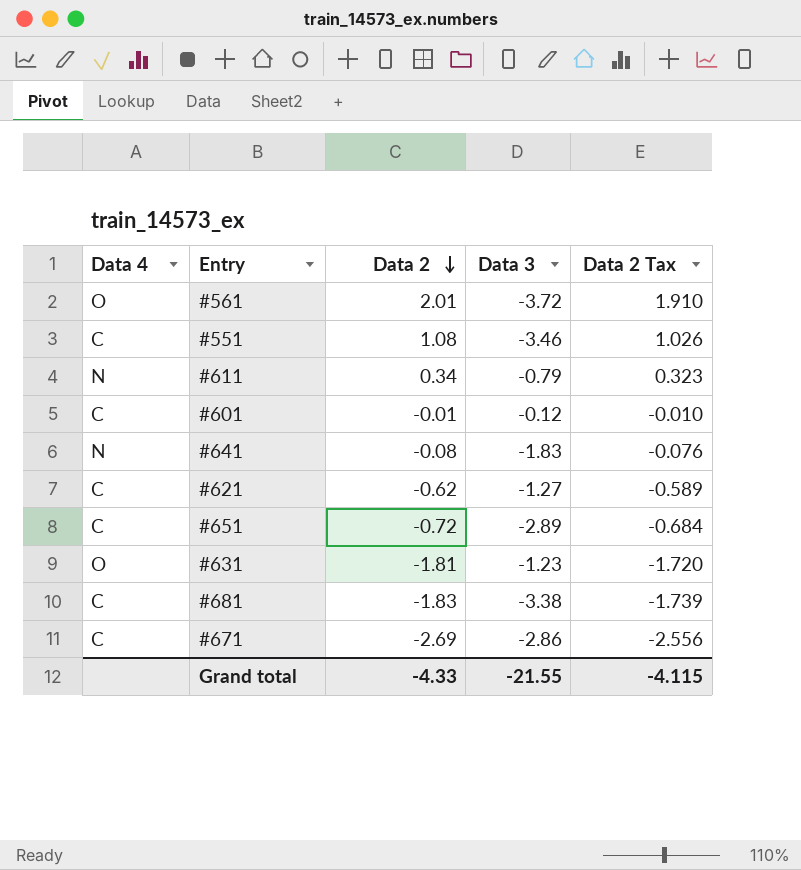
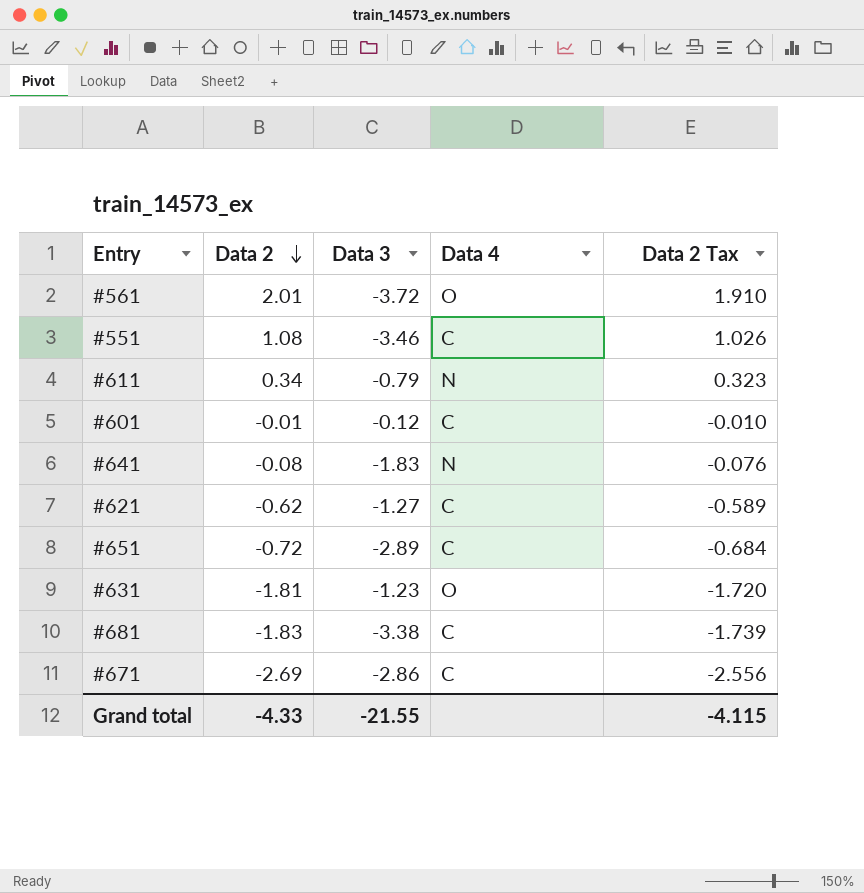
column Data 4 | position: 1 -> 4

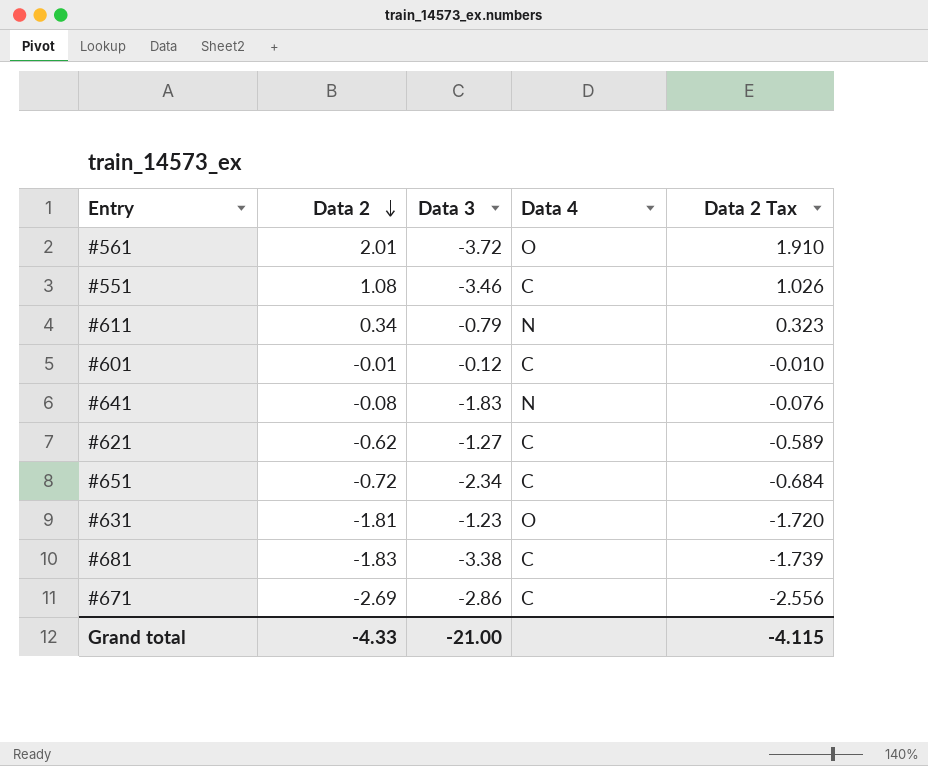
#651 | Data 3: -2.89 -> -2.34
Grand total | Data 3: -21.55 -> -21.00

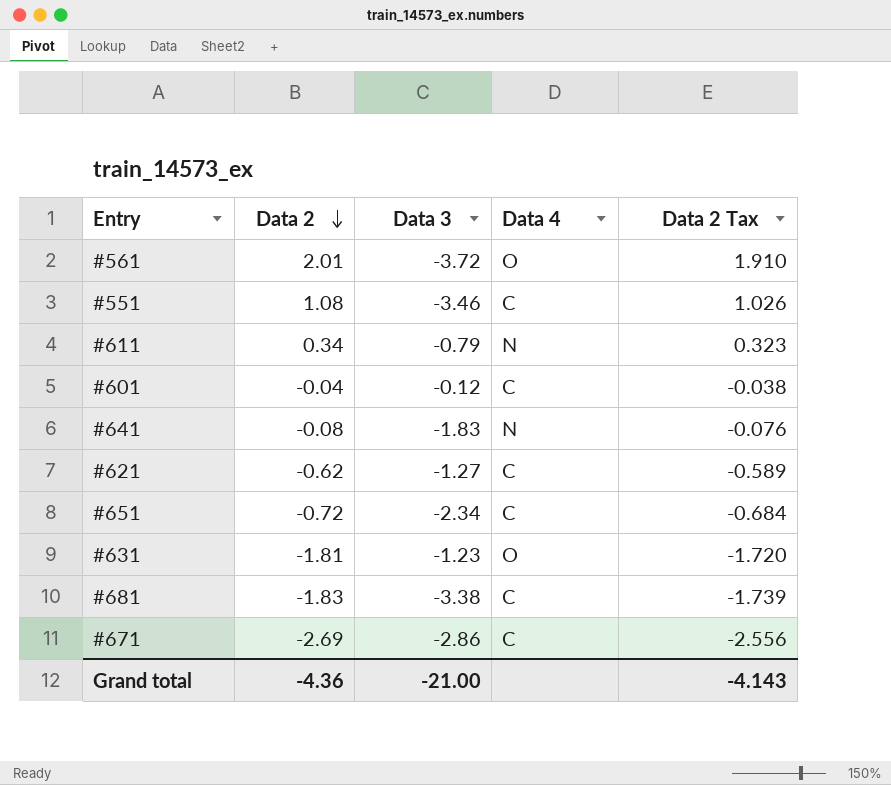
#601 | Data 2: -0.01 -> -0.04
#601 | Data 2 Tax: -0.010 -> -0.038
Grand total | Data 2: -4.33 -> -4.36
Grand total | Data 2 Tax: -4.115 -> -4.143

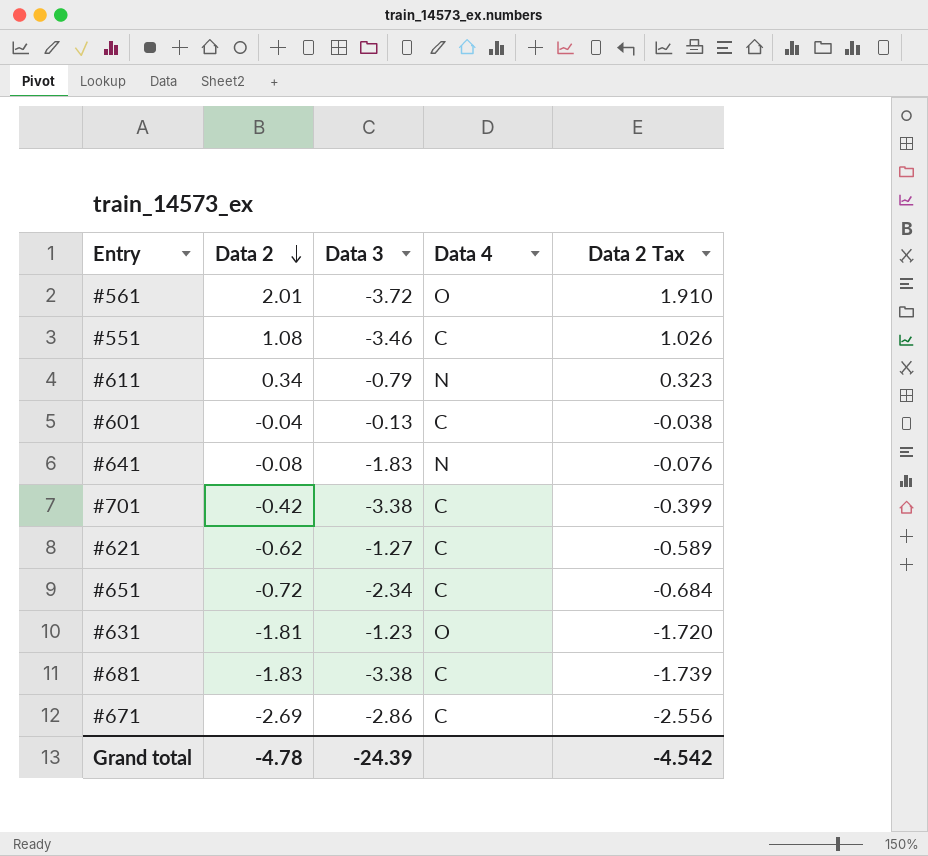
#601 | Data 3: -0.12 -> -0.13
row #701: none -> -0.42 | -3.38 | C | -0.399
Grand total | Data 2: -4.36 -> -4.78
Grand total | Data 3: -21.00 -> -24.39
Grand total | Data 2 Tax: -4.143 -> -4.542

